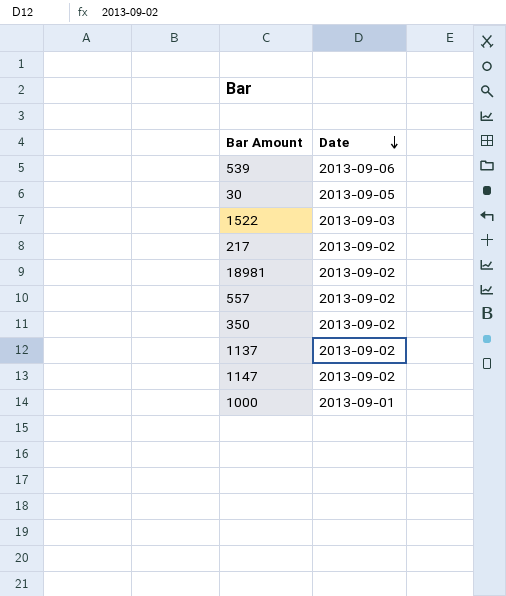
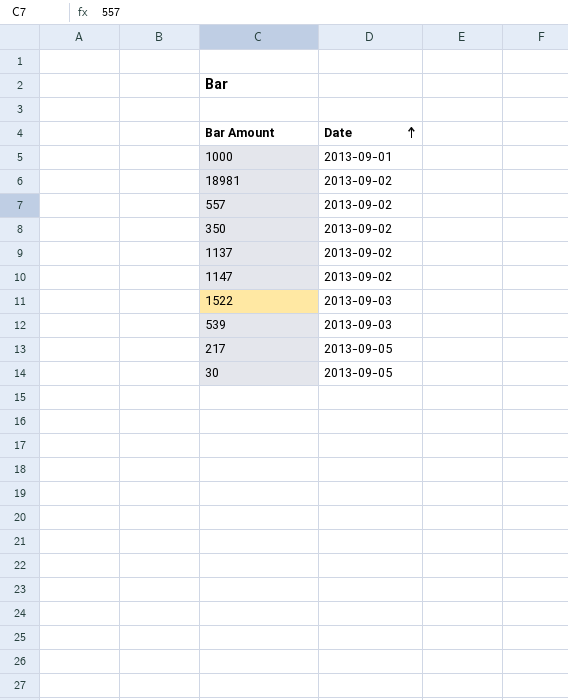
row order: Date descending -> Date ascending
539 | Date: 2013-09-06 -> 2013-09-03
217 | Date: 2013-09-02 -> 2013-09-05

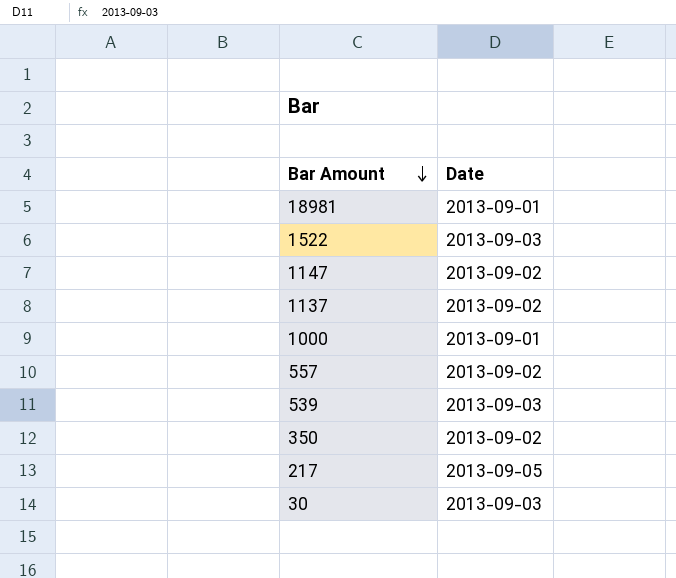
row order: Date ascending -> Bar Amount descending
18981 | Date: 2013-09-02 -> 2013-09-01
30 | Date: 2013-09-05 -> 2013-09-03

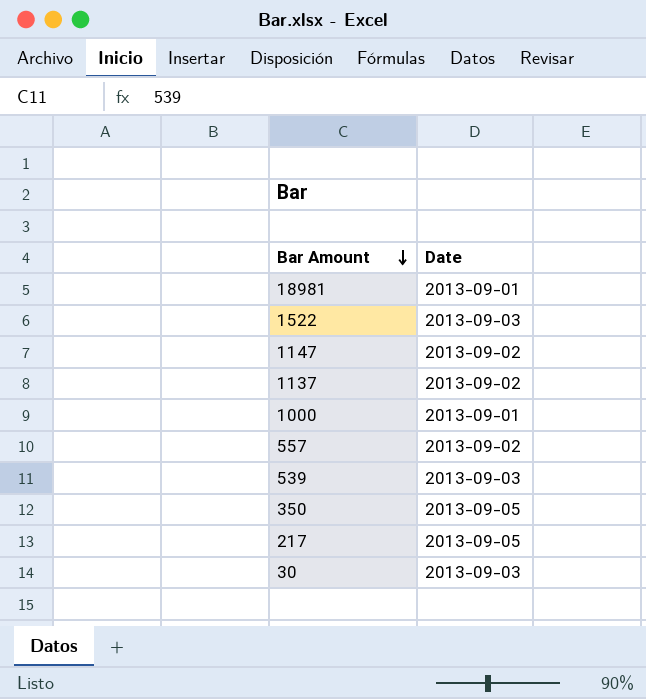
350 | Date: 2013-09-02 -> 2013-09-05

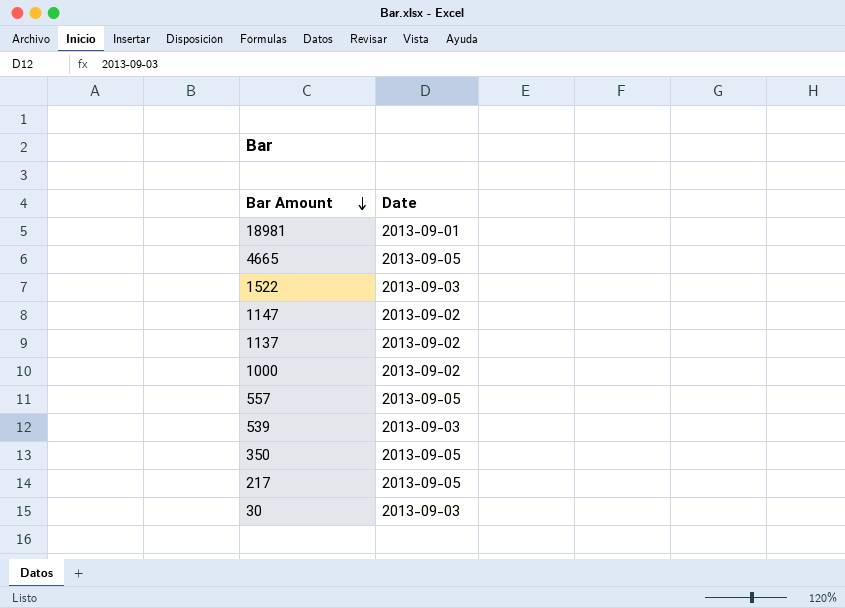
row 4665: none -> 2013-09-05
1000 | Date: 2013-09-01 -> 2013-09-02
557 | Date: 2013-09-02 -> 2013-09-05

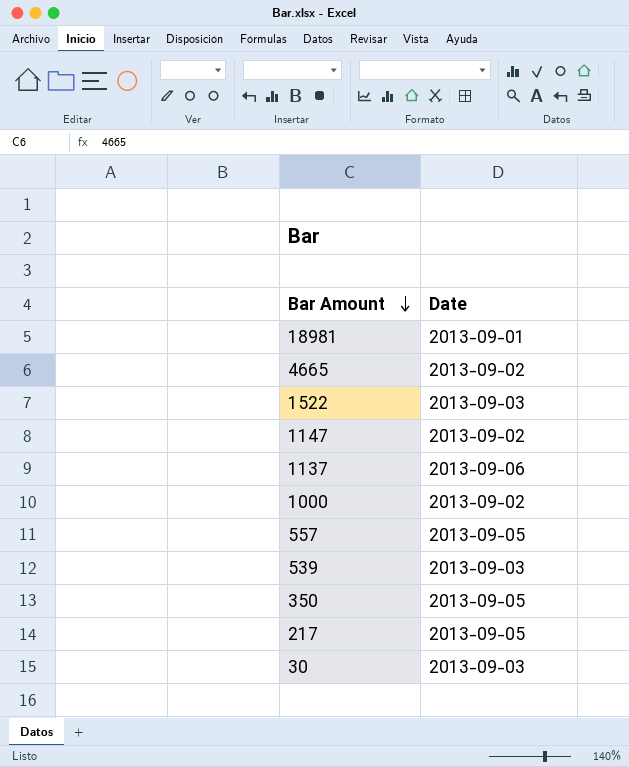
4665 | Date: 2013-09-05 -> 2013-09-02
1137 | Date: 2013-09-02 -> 2013-09-06

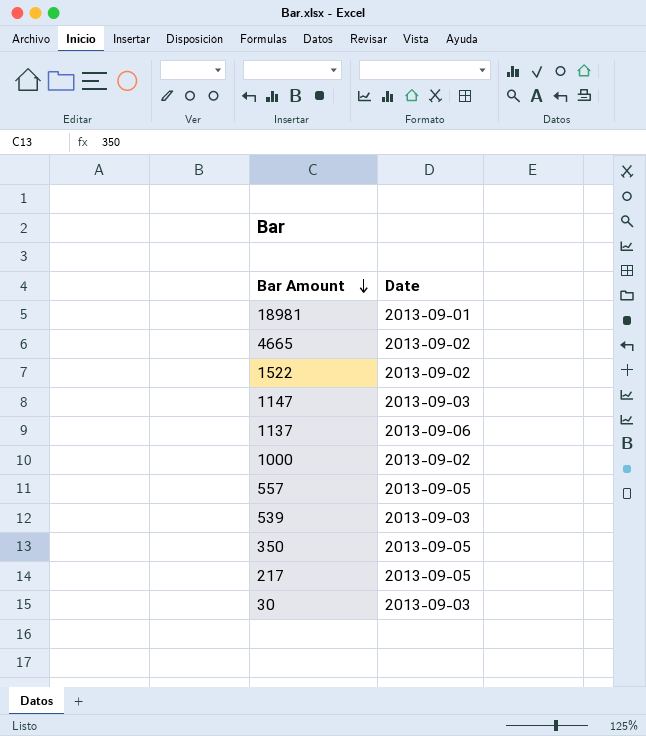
1522 | Date: 2013-09-03 -> 2013-09-02
1147 | Date: 2013-09-02 -> 2013-09-03

